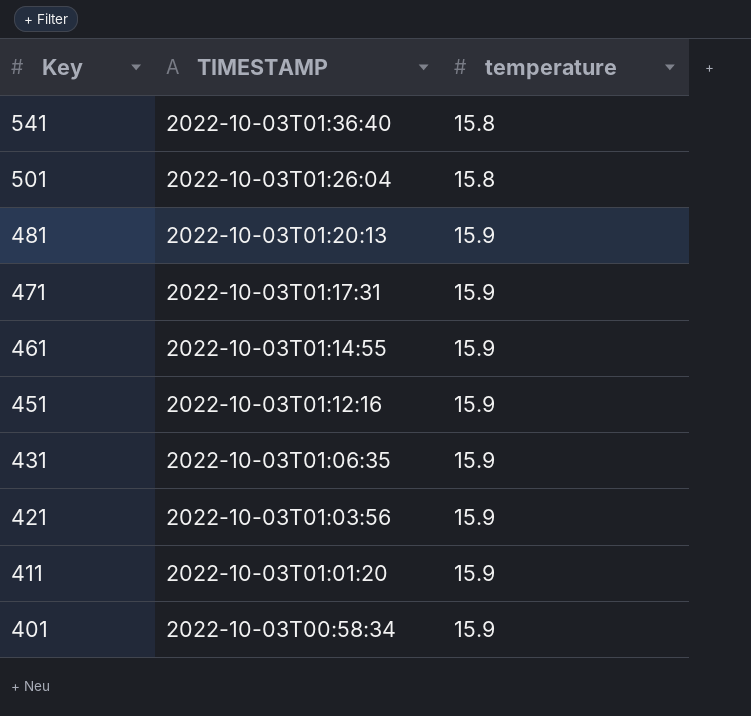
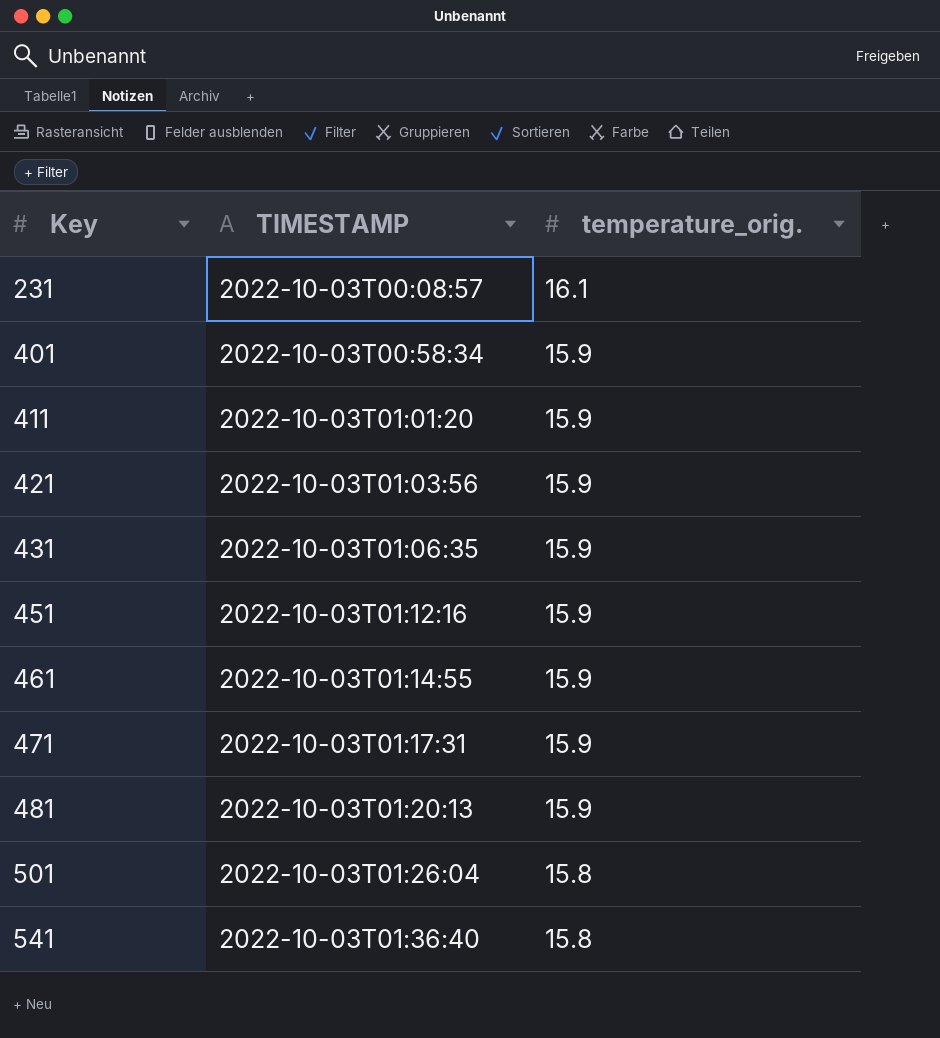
row order: Key descending -> Key ascending
column name: temperature -> temperature_orig.
row 231: none -> 2022-10-03T00:08:57 | 16.1

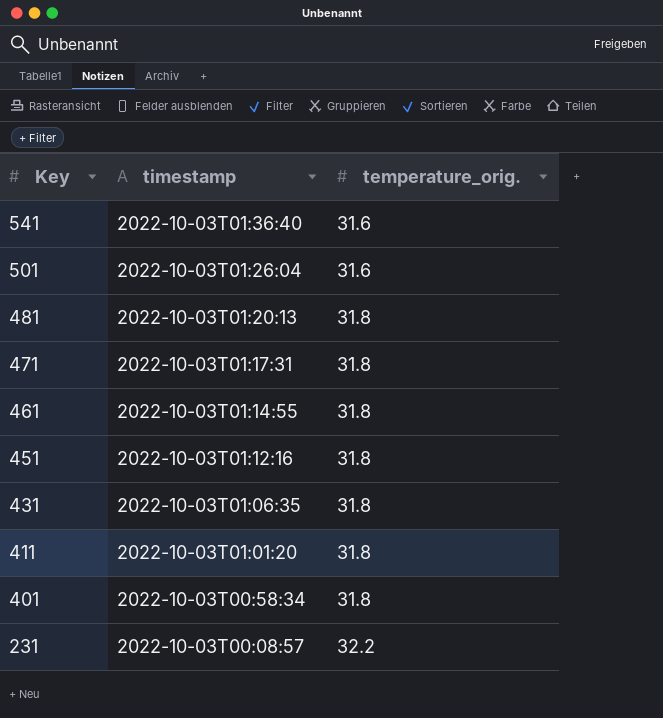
row order: Key ascending -> Key descending
column name: TIMESTAMP -> timestamp
row 421: 2022-10-03T01:03:56 | 15.9 -> none
541 | temperature_orig.: 15.8 -> 31.6
501 | temperature_orig.: 15.8 -> 31.6
481 | temperature_orig.: 15.9 -> 31.8
471 | temperature_orig.: 15.9 -> 31.8
461 | temperature_orig.: 15.9 -> 31.8
451 | temperature_orig.: 15.9 -> 31.8
431 | temperature_orig.: 15.9 -> 31.8
411 | temperature_orig.: 15.9 -> 31.8
401 | temperature_orig.: 15.9 -> 31.8
231 | temperature_orig.: 16.1 -> 32.2

